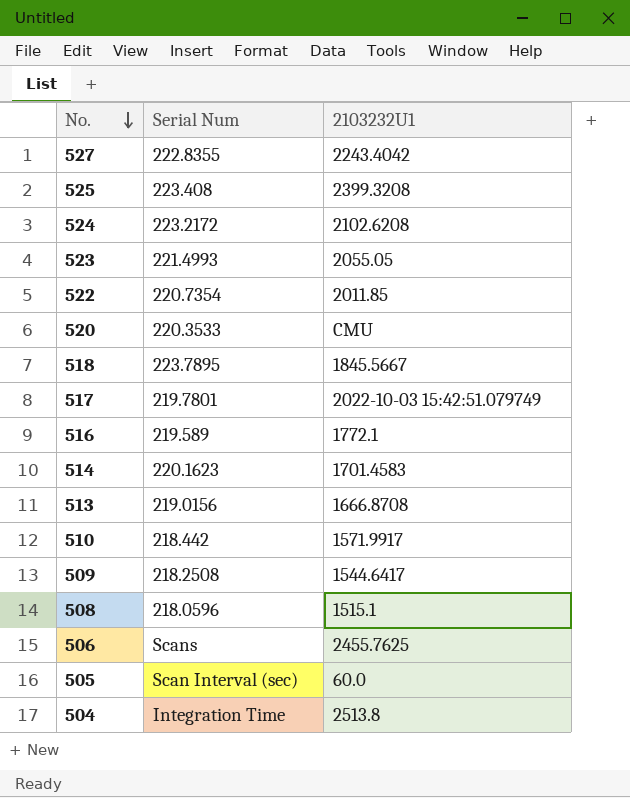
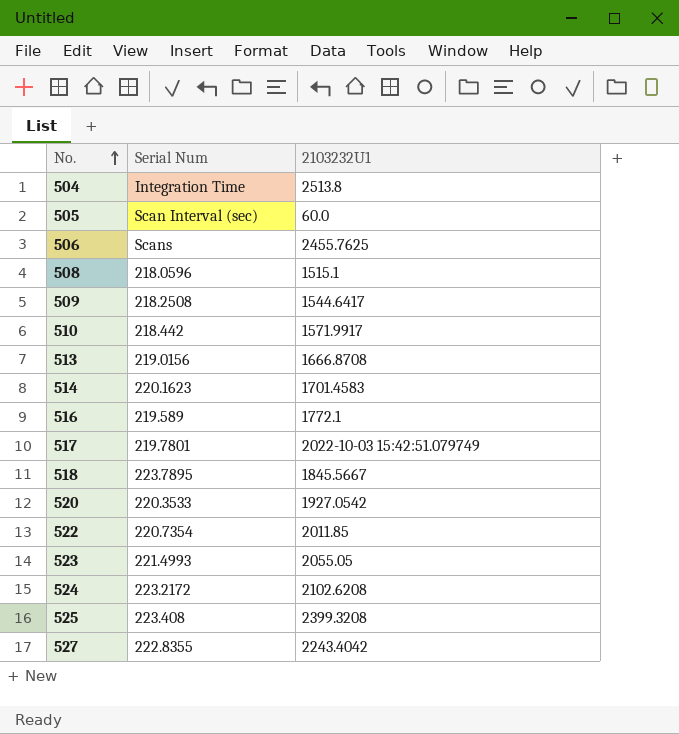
row order: No. descending -> No. ascending
520 | 2103232U1: CMU -> 1927.0542

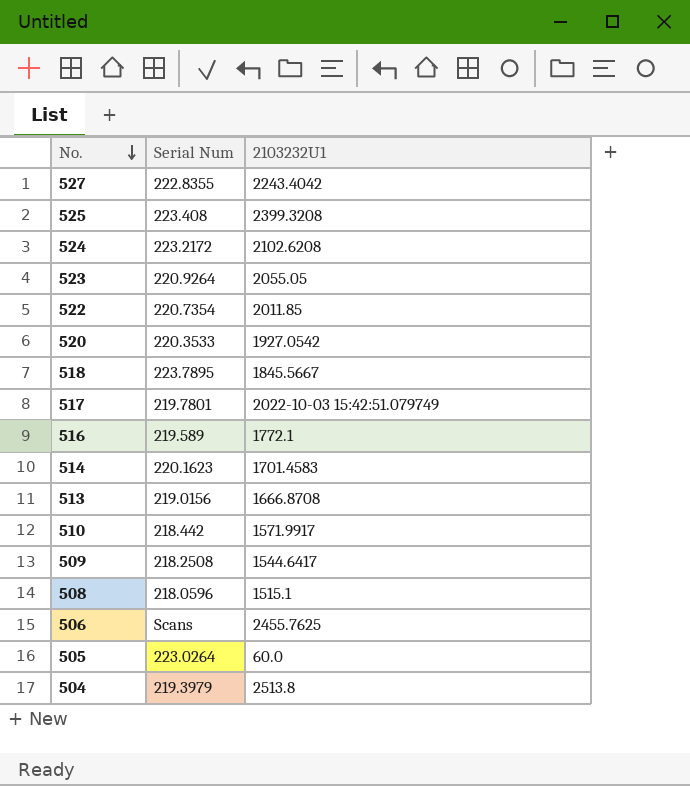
row order: No. ascending -> No. descending
523 | Serial Num: 221.4993 -> 220.9264
505 | Serial Num: Scan Interval (sec) -> 223.0264
504 | Serial Num: Integration Time -> 219.3979

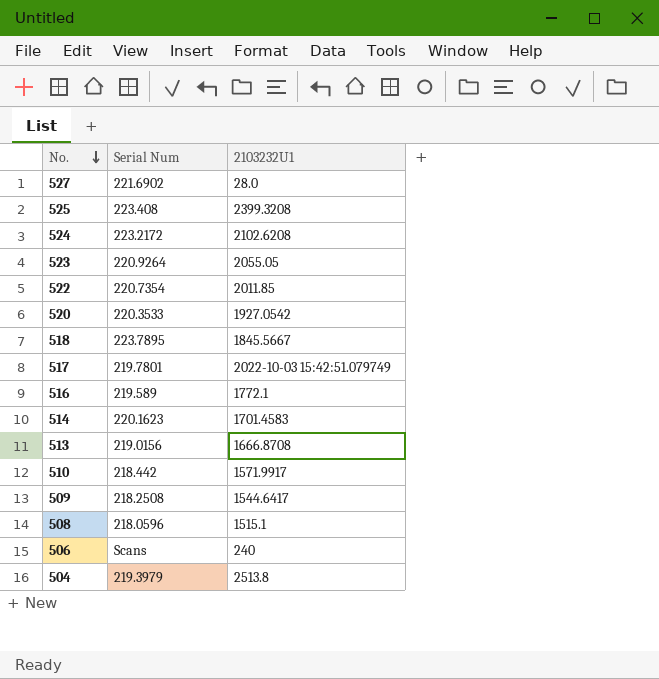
row 505: 223.0264 | 60.0 -> none
527 | Serial Num: 222.8355 -> 221.6902
527 | 2103232U1: 2243.4042 -> 28.0
506 | 2103232U1: 2455.7625 -> 240

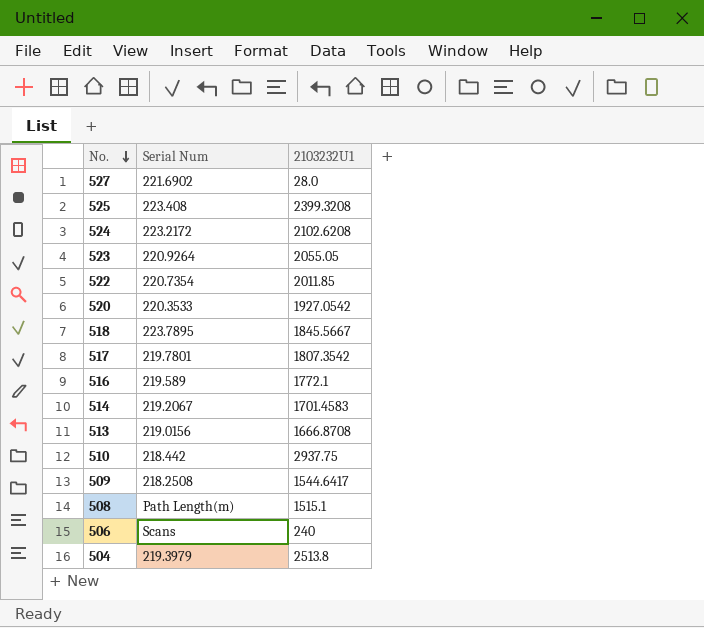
517 | 2103232U1: 2022-10-03 15:42:51.079749 -> 1807.3542
514 | Serial Num: 220.1623 -> 219.2067
510 | 2103232U1: 1571.9917 -> 2937.75
508 | Serial Num: 218.0596 -> Path Length(m)

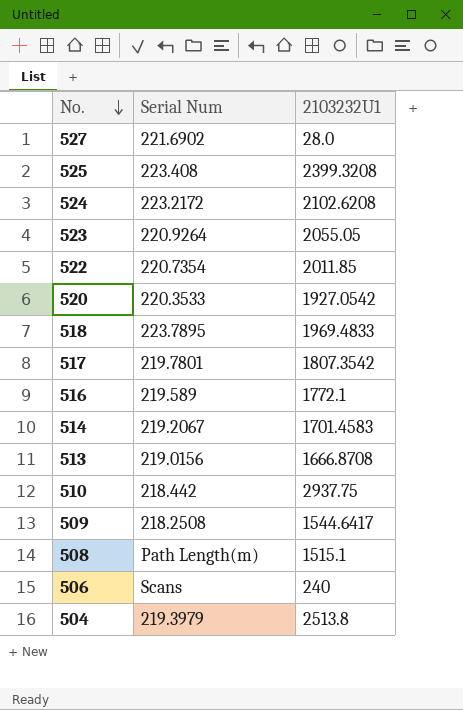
518 | 2103232U1: 1845.5667 -> 1969.4833

